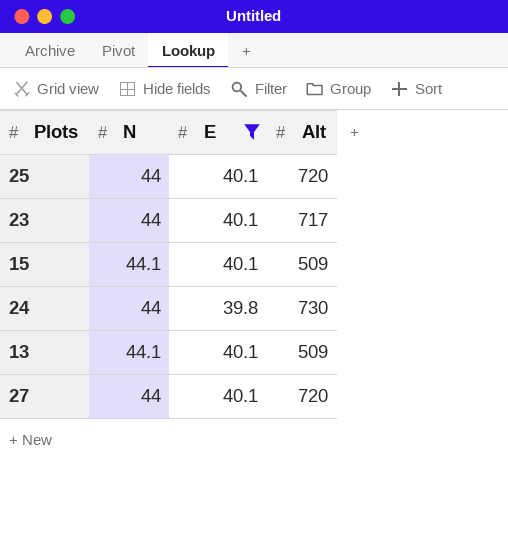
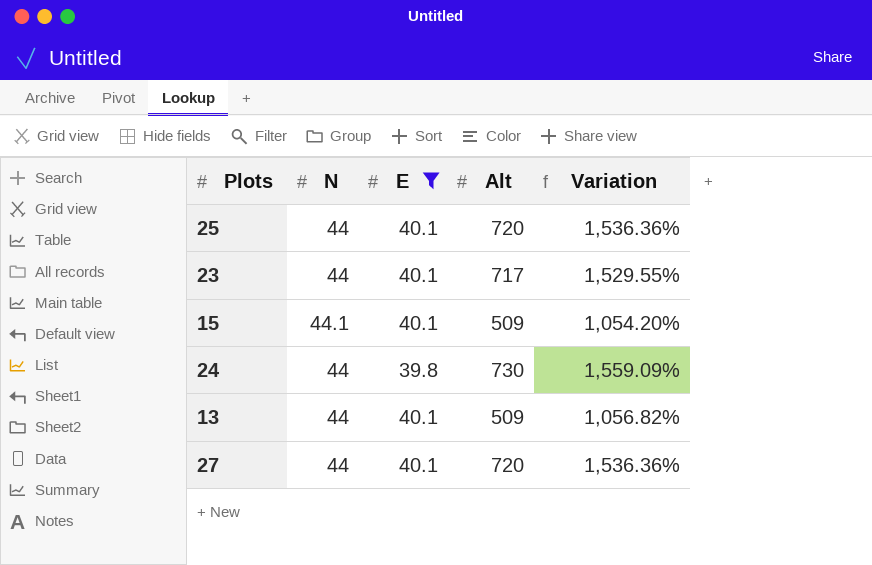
column Variation | formula: none -> ([Alt] - [N]) / [N]
13 | N: 44.1 -> 44

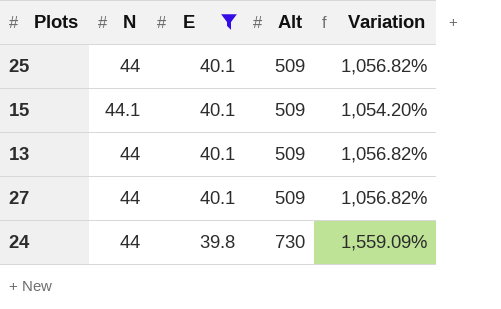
row order: none -> E descending
row 23: 44 | 40.1 | 717 | 1,529.55% -> none
25 | Alt: 720 -> 509
25 | Variation: 1,536.36% -> 1,056.82%
27 | Alt: 720 -> 509
27 | Variation: 1,536.36% -> 1,056.82%

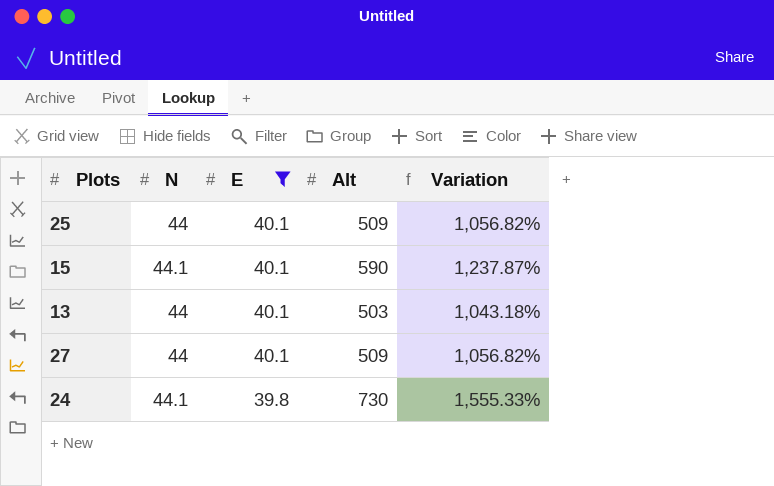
15 | Alt: 509 -> 590
15 | Variation: 1,054.20% -> 1,237.87%
13 | Alt: 509 -> 503
13 | Variation: 1,056.82% -> 1,043.18%
24 | N: 44 -> 44.1
24 | Variation: 1,559.09% -> 1,555.33%

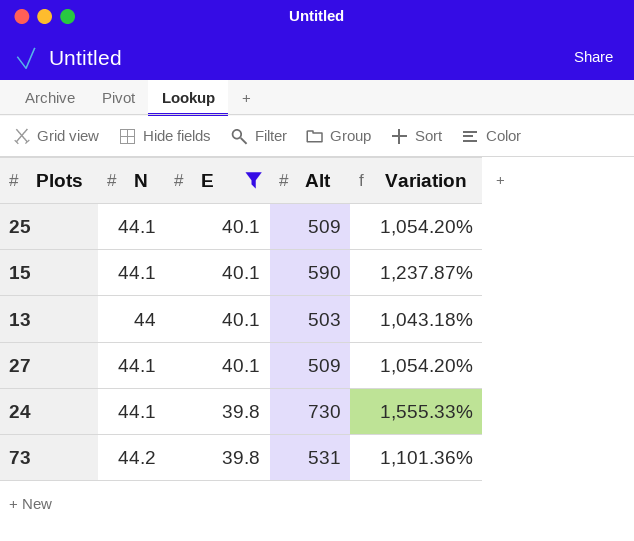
25 | N: 44 -> 44.1
25 | Variation: 1,056.82% -> 1,054.20%
27 | N: 44 -> 44.1
27 | Variation: 1,056.82% -> 1,054.20%
row 73: none -> 44.2 | 39.8 | 531 | 1,101.36%

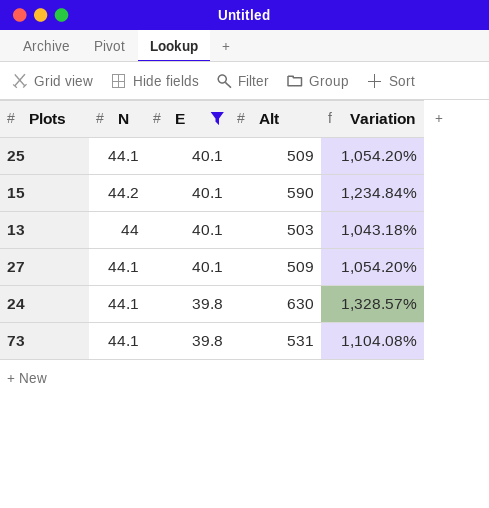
15 | N: 44.1 -> 44.2
15 | Variation: 1,237.87% -> 1,234.84%
24 | Alt: 730 -> 630
24 | Variation: 1,555.33% -> 1,328.57%
73 | N: 44.2 -> 44.1
73 | Variation: 1,101.36% -> 1,104.08%

